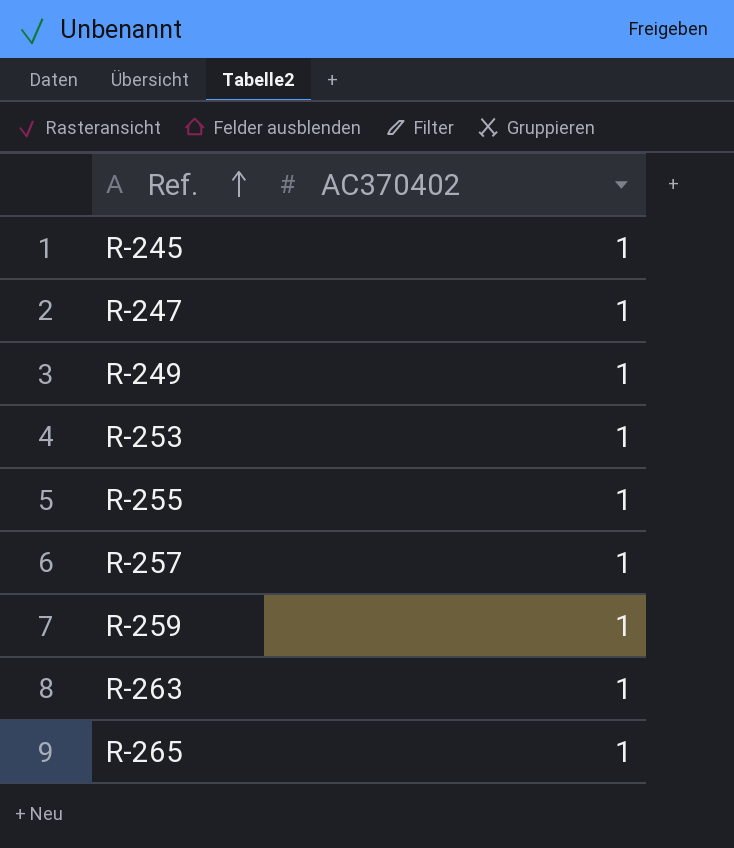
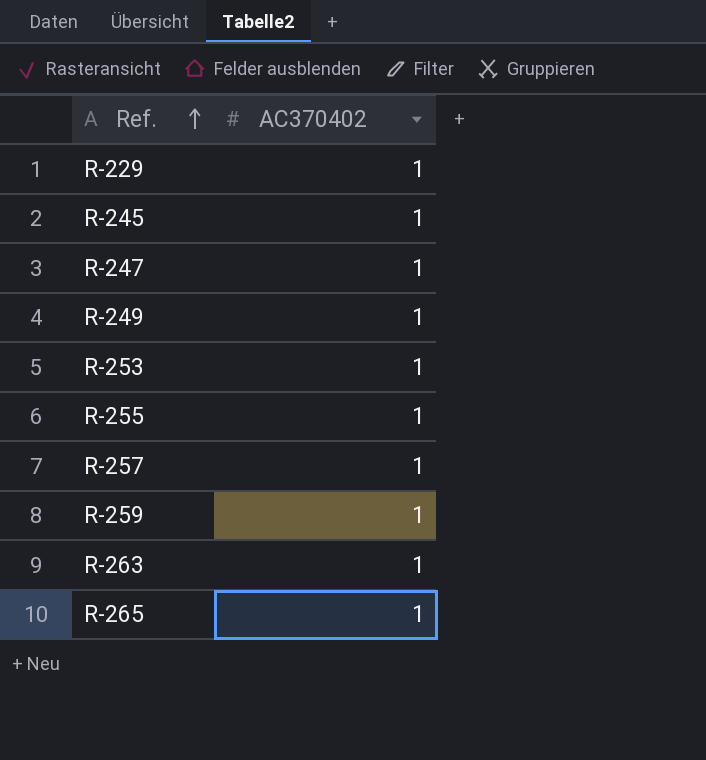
row R-229: none -> 1

